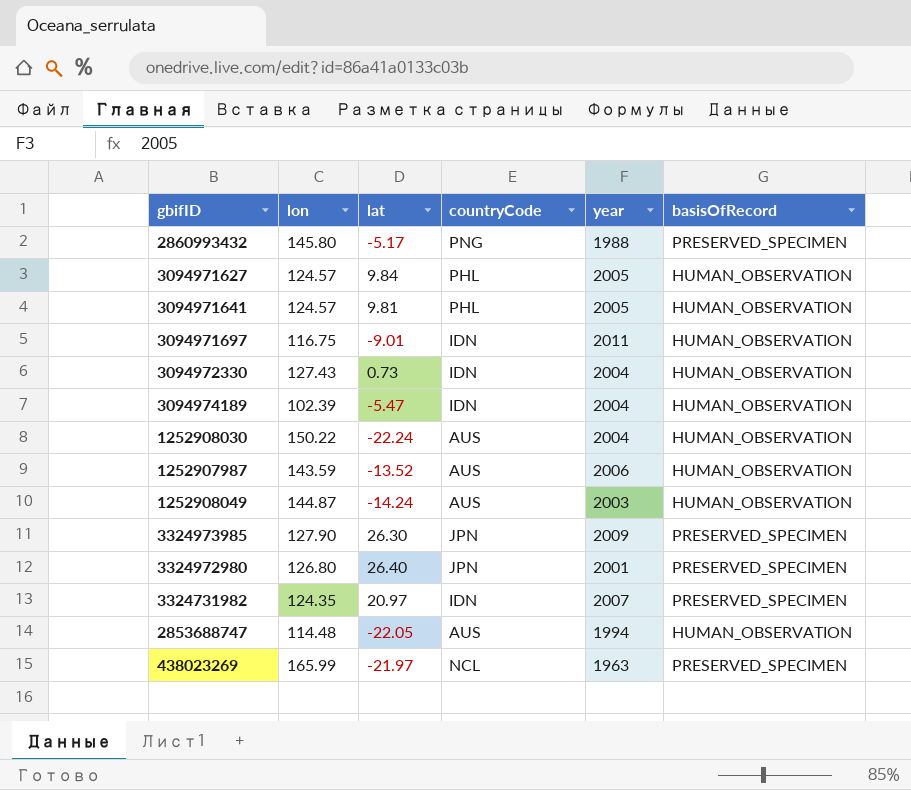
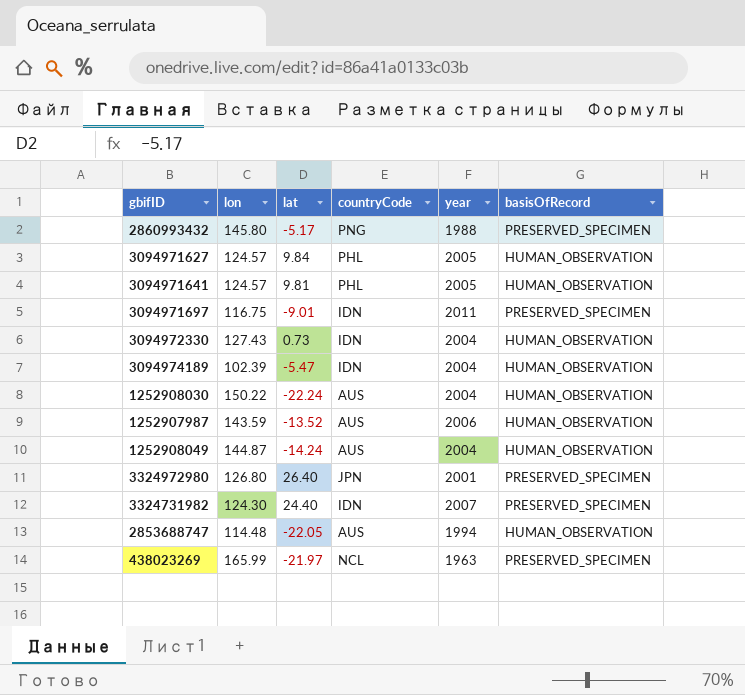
row 3324973985: 127.90 | 26.30 | JPN | 2009 | PRESERVED_SPECIMEN -> none
3094971697 | basisOfRecord: HUMAN_OBSERVATION -> PRESERVED_SPECIMEN
1252908049 | year: 2003 -> 2004
3324731982 | lon: 124.35 -> 124.30
3324731982 | lat: 20.97 -> 24.40

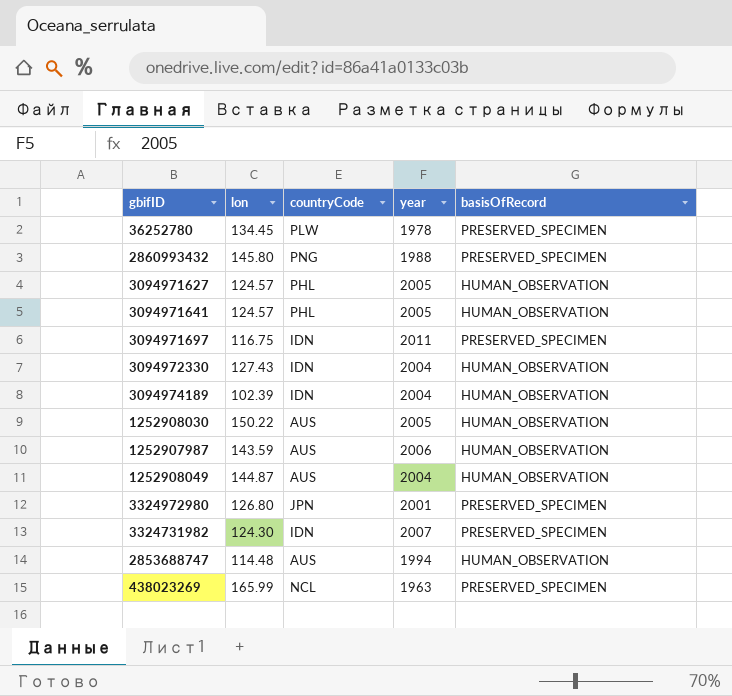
column lat | position: 3 -> none
row 36252780: none -> 134.45 | PLW | 1978 | PRESERVED_SPECIMEN
1252908030 | year: 2004 -> 2005

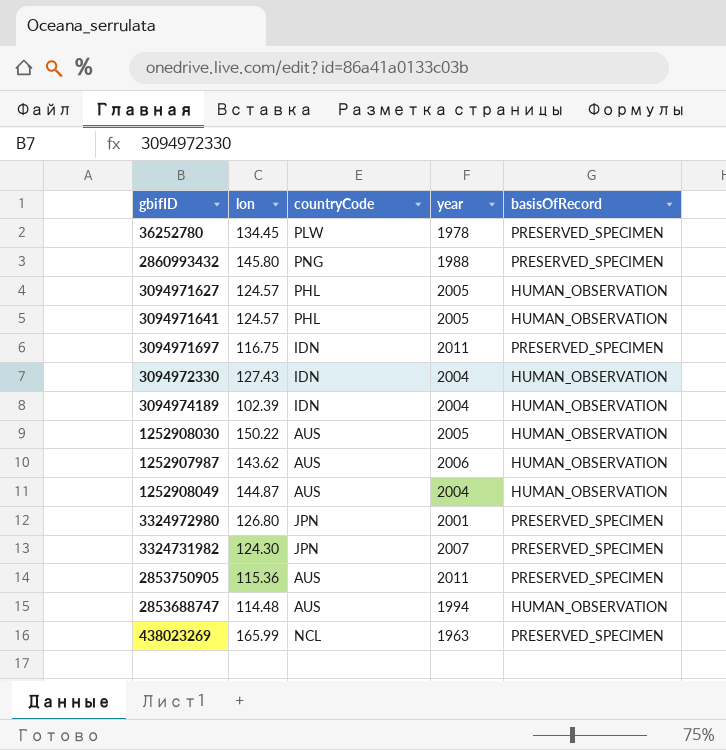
1252907987 | lon: 143.59 -> 143.62
3324731982 | countryCode: IDN -> JPN
row 2853750905: none -> 115.36 | AUS | 2011 | PRESERVED_SPECIMEN

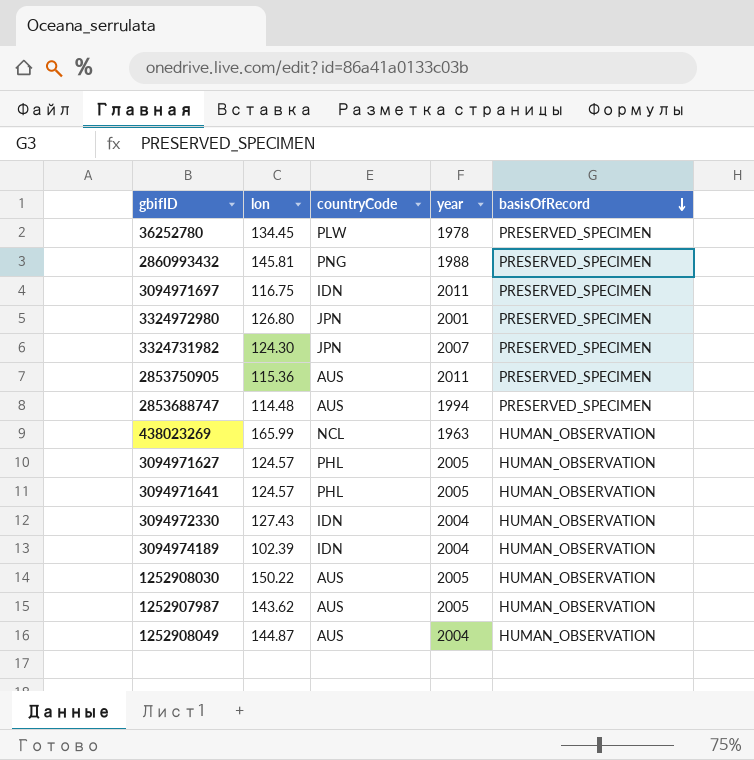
row order: none -> basisOfRecord descending
2860993432 | lon: 145.80 -> 145.81
2853688747 | basisOfRecord: HUMAN_OBSERVATION -> PRESERVED_SPECIMEN
438023269 | basisOfRecord: PRESERVED_SPECIMEN -> HUMAN_OBSERVATION
1252907987 | year: 2006 -> 2005

